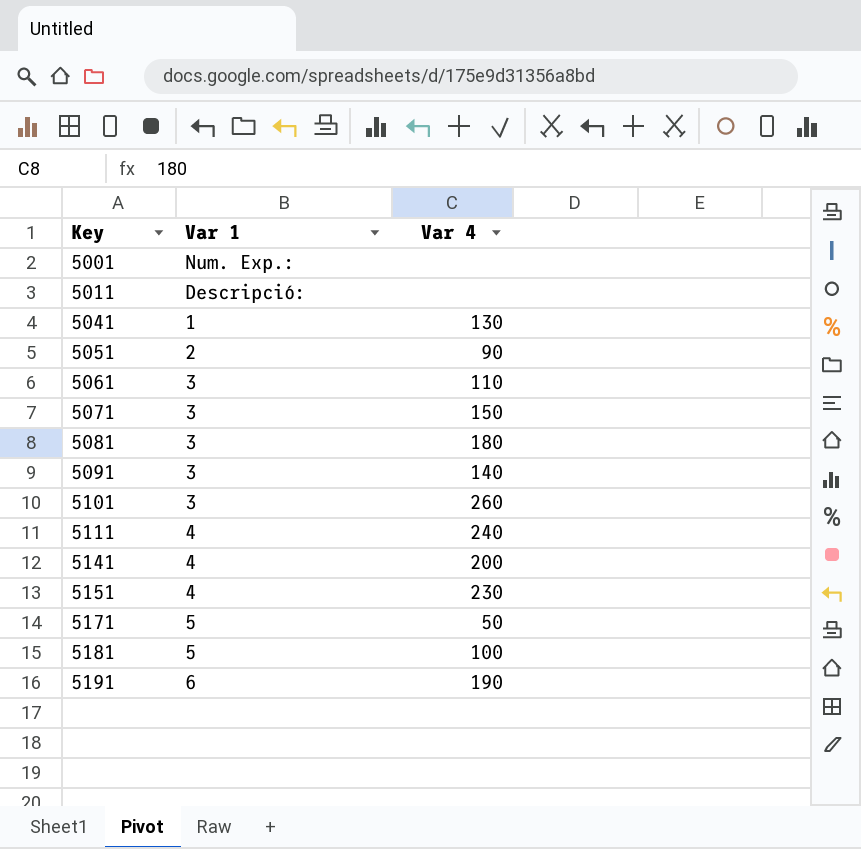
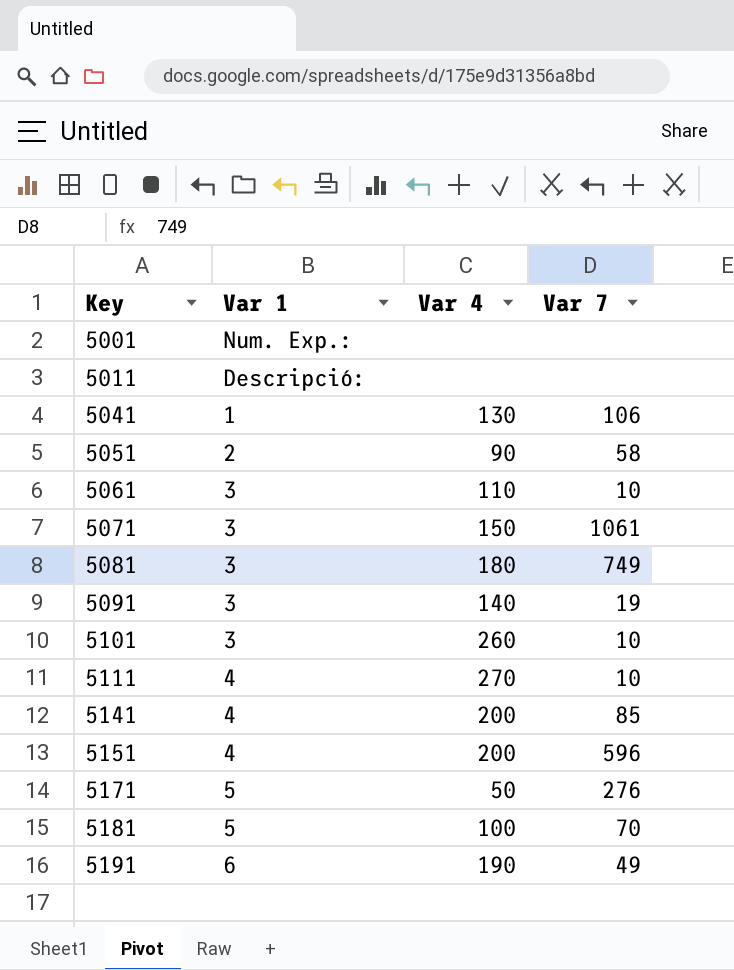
column Var 7 | position: none -> 4
5111 | Var 4: 240 -> 270
5151 | Var 4: 230 -> 200

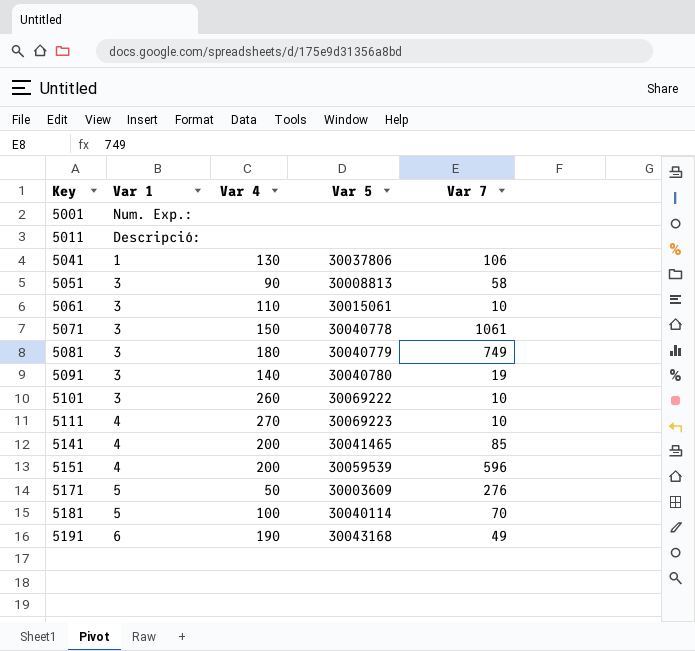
column Var 5 | position: none -> 4
5051 | Var 1: 2 -> 3

